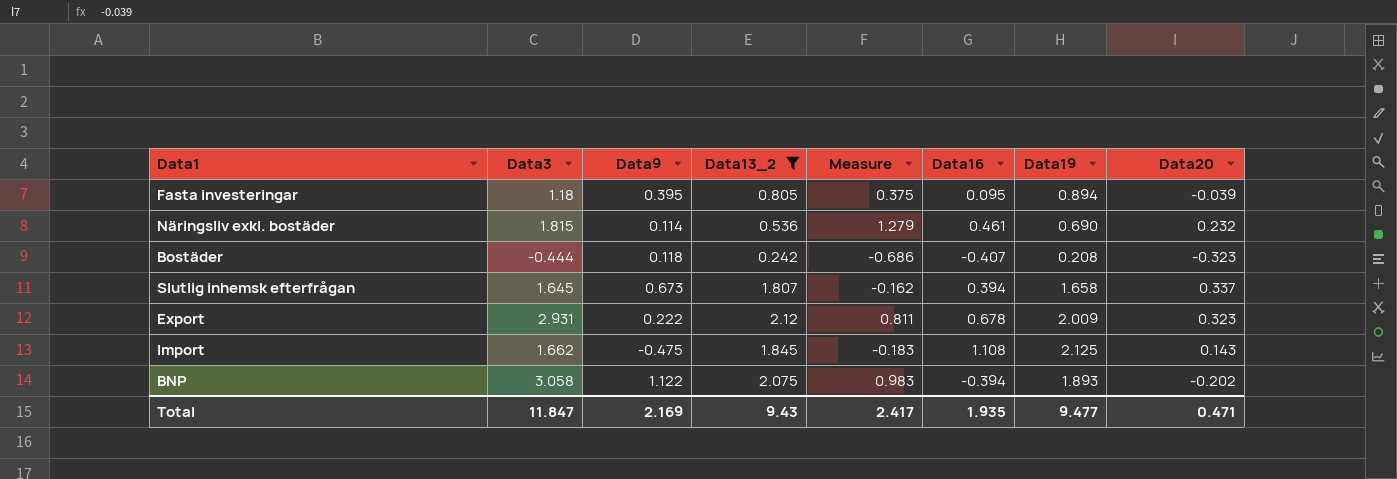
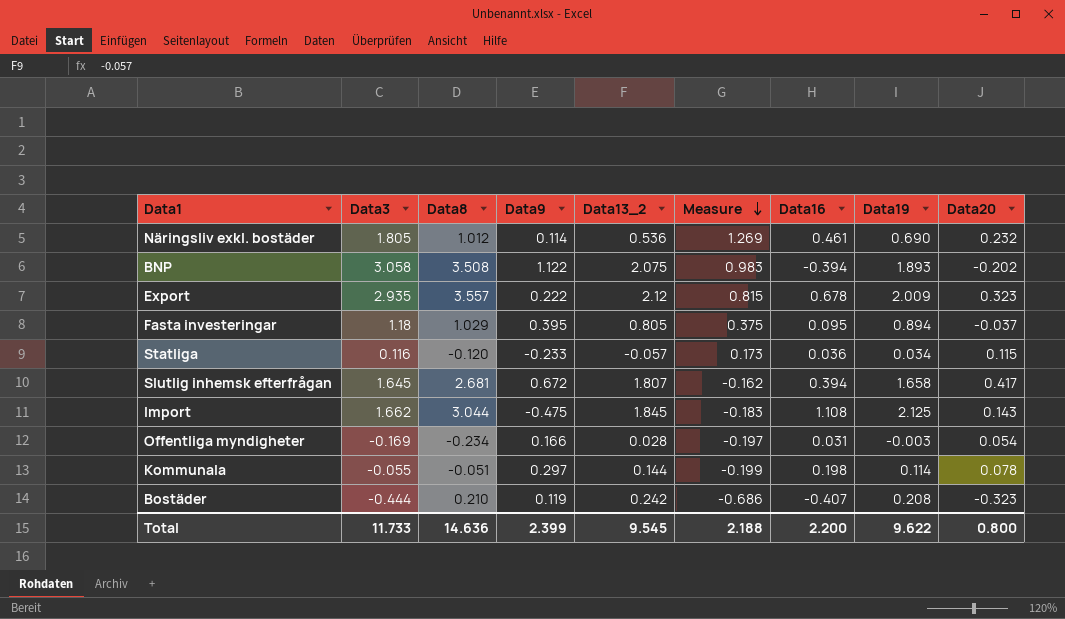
filter: Data13_2 >= 0.242 -> none
row order: none -> Measure descending
column Data8 | position: none -> 3
Näringsliv exkl. bostäder | Data3: 1.815 -> 1.805
Näringsliv exkl. bostäder | Measure: 1.279 -> 1.269
Export | Data3: 2.931 -> 2.935
Export | Measure: 0.811 -> 0.815
Fasta investeringar | Data20: -0.039 -> -0.037
Slutlig inhemsk efterfrågan | Data9: 0.673 -> 0.672
Slutlig inhemsk efterfrågan | Data20: 0.337 -> 0.417
Bostäder | Data9: 0.118 -> 0.119
Total | Data3: 11.847 -> 11.733
Total | Data9: 2.169 -> 2.399
Total | Data13_2: 9.43 -> 9.545
Total | Measure: 2.417 -> 2.188
Total | Data16: 1.935 -> 2.200
Total | Data19: 9.477 -> 9.622
Total | Data20: 0.471 -> 0.800

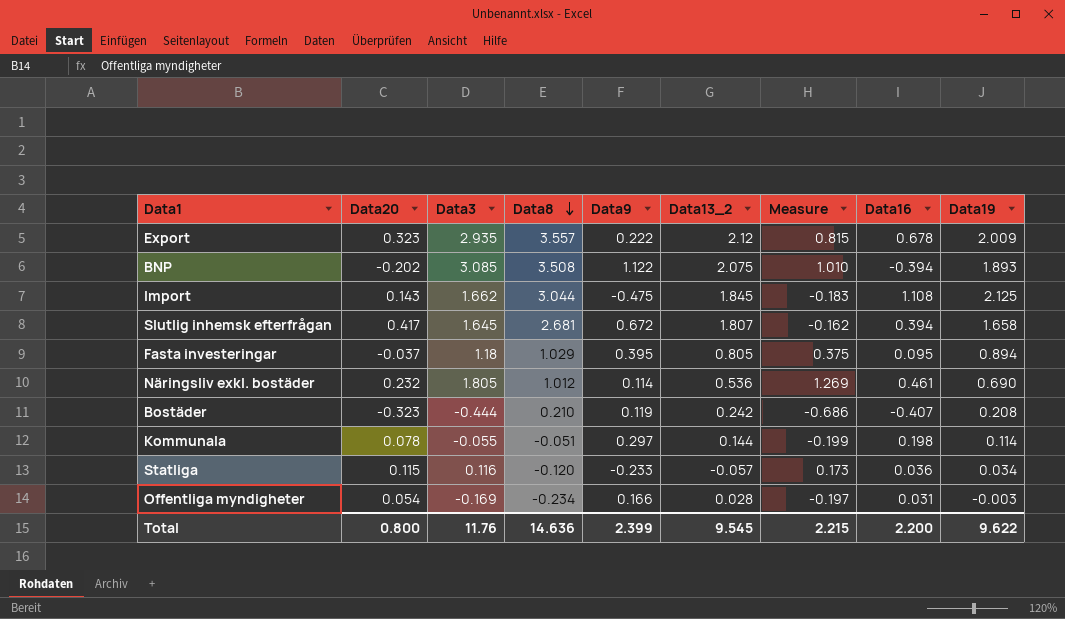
row order: Measure descending -> Data8 descending
column Data20 | position: 9 -> 2
BNP | Data3: 3.058 -> 3.085
BNP | Measure: 0.983 -> 1.010
Total | Data3: 11.733 -> 11.76
Total | Measure: 2.188 -> 2.215

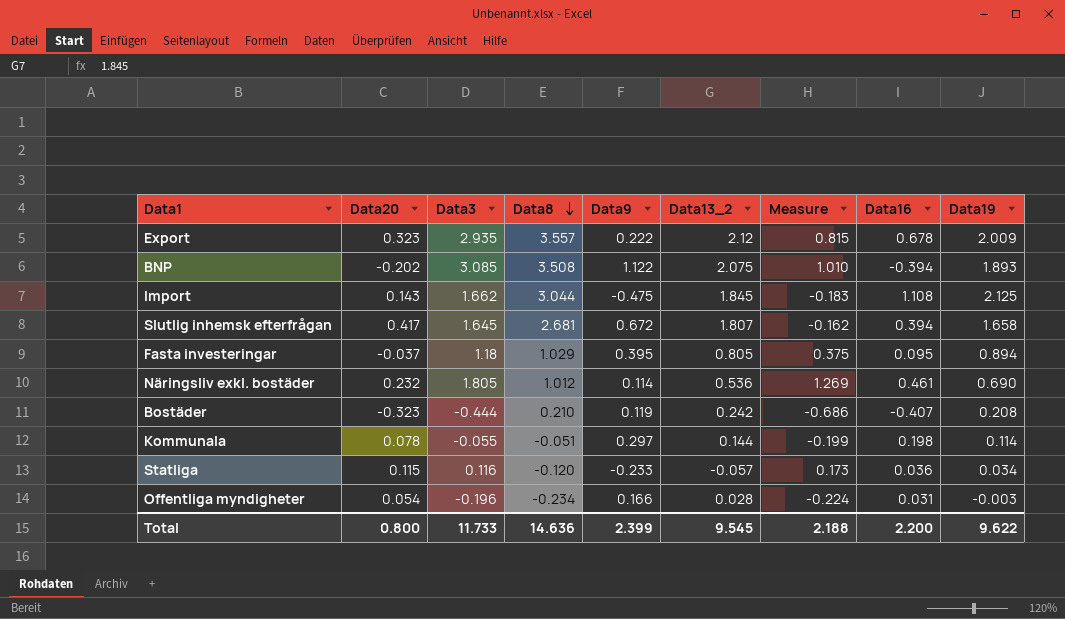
Offentliga myndigheter | Data3: -0.169 -> -0.196
Offentliga myndigheter | Measure: -0.197 -> -0.224
Total | Data3: 11.76 -> 11.733
Total | Measure: 2.215 -> 2.188

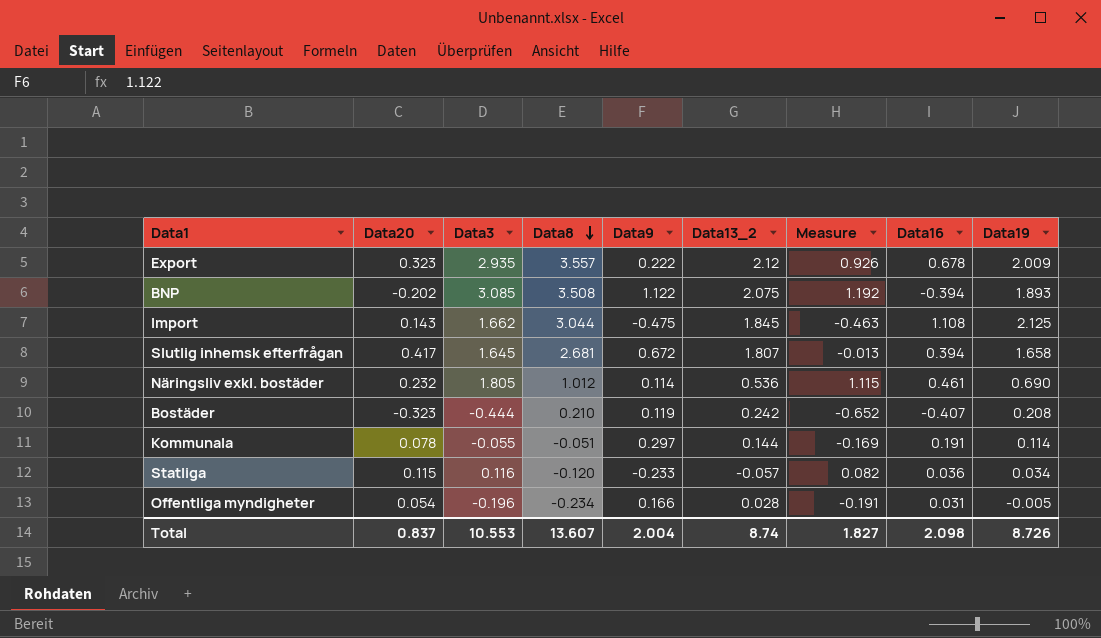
column Measure | formula: [Data3] - [Data13_2] -> [Data3] - [Data19]
row Fasta investeringar: -0.037 | 1.18 | 1.029 | 0.395 | 0.805 | 0.375 | 0.095 | 0.894 -> none
Kommunala | Data16: 0.198 -> 0.191
Offentliga myndigheter | Data19: -0.003 -> -0.005
Total | Data20: 0.800 -> 0.837
Total | Data3: 11.733 -> 10.553
Total | Data8: 14.636 -> 13.607
Total | Data9: 2.399 -> 2.004
Total | Data13_2: 9.545 -> 8.74
Total | Measure: 2.188 -> 1.827
Total | Data16: 2.200 -> 2.098
Total | Data19: 9.622 -> 8.726

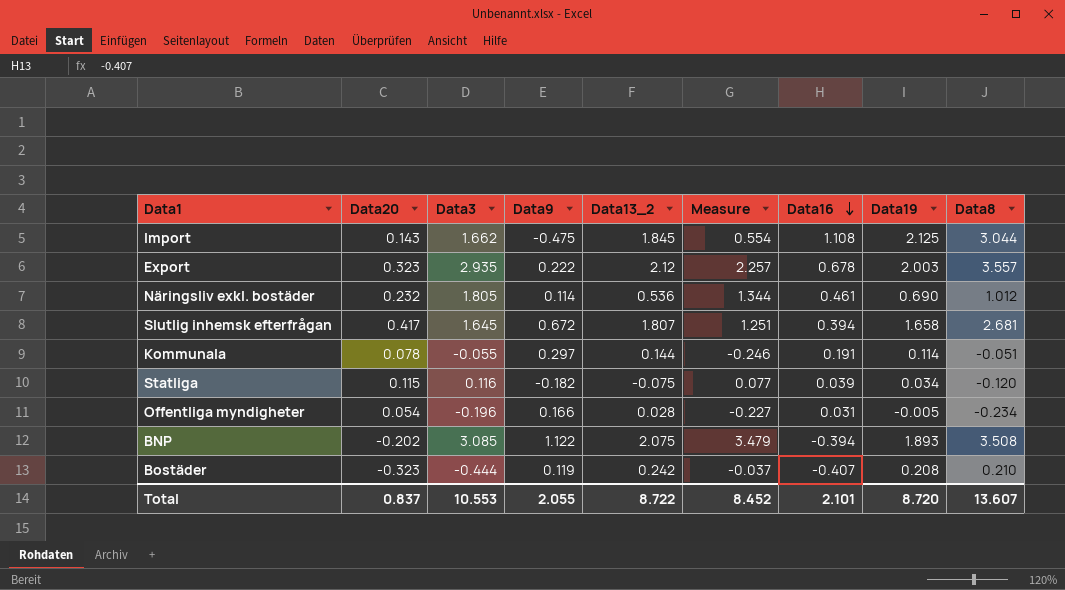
row order: Data8 descending -> Data16 descending
column Measure | formula: [Data3] - [Data19] -> [Data3] - [Data16]
column Data8 | position: 4 -> 9
Export | Data19: 2.009 -> 2.003
Statliga | Data9: -0.233 -> -0.182
Statliga | Data13_2: -0.057 -> -0.075
Statliga | Data16: 0.036 -> 0.039
Total | Data9: 2.004 -> 2.055
Total | Data13_2: 8.74 -> 8.722
Total | Measure: 1.827 -> 8.452
Total | Data16: 2.098 -> 2.101
Total | Data19: 8.726 -> 8.720

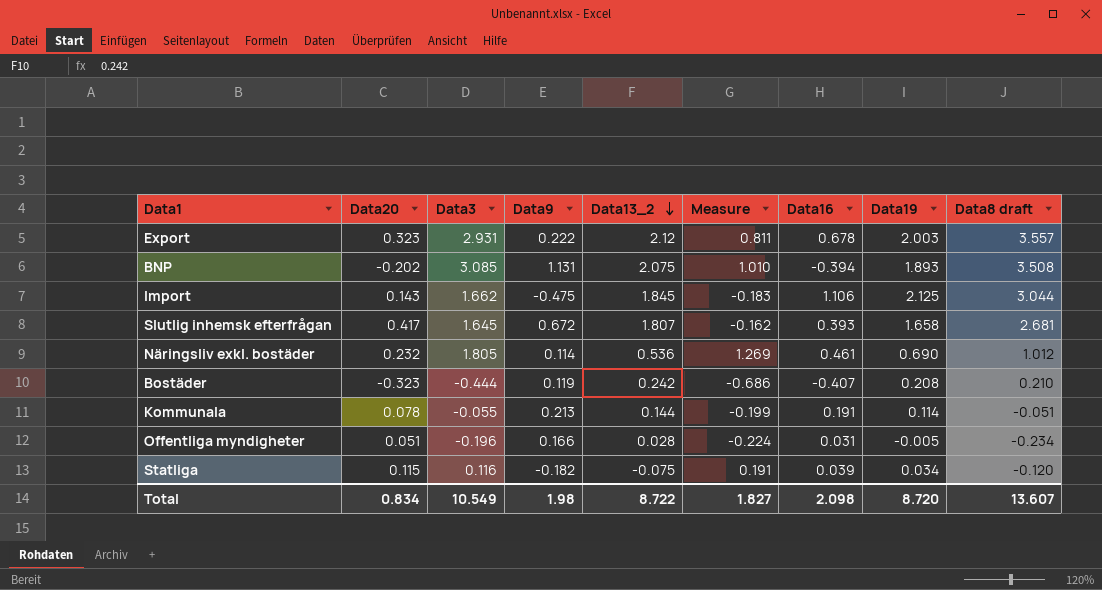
row order: Data16 descending -> Data13_2 descending
column Measure | formula: [Data3] - [Data16] -> [Data3] - [Data13_2]
column name: Data8 -> Data8 draft
Export | Data3: 2.935 -> 2.931
BNP | Data9: 1.122 -> 1.131
Import | Data16: 1.108 -> 1.106
Slutlig inhemsk efterfrågan | Data16: 0.394 -> 0.393
Kommunala | Data9: 0.297 -> 0.213
Offentliga myndigheter | Data20: 0.054 -> 0.051
Total | Data20: 0.837 -> 0.834
Total | Data3: 10.553 -> 10.549
Total | Data9: 2.055 -> 1.98
Total | Measure: 8.452 -> 1.827
Total | Data16: 2.101 -> 2.098

